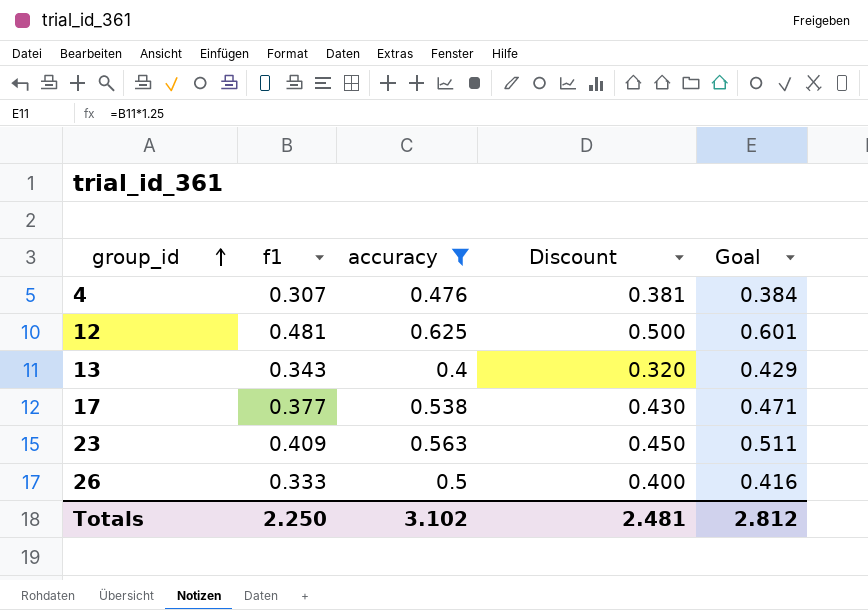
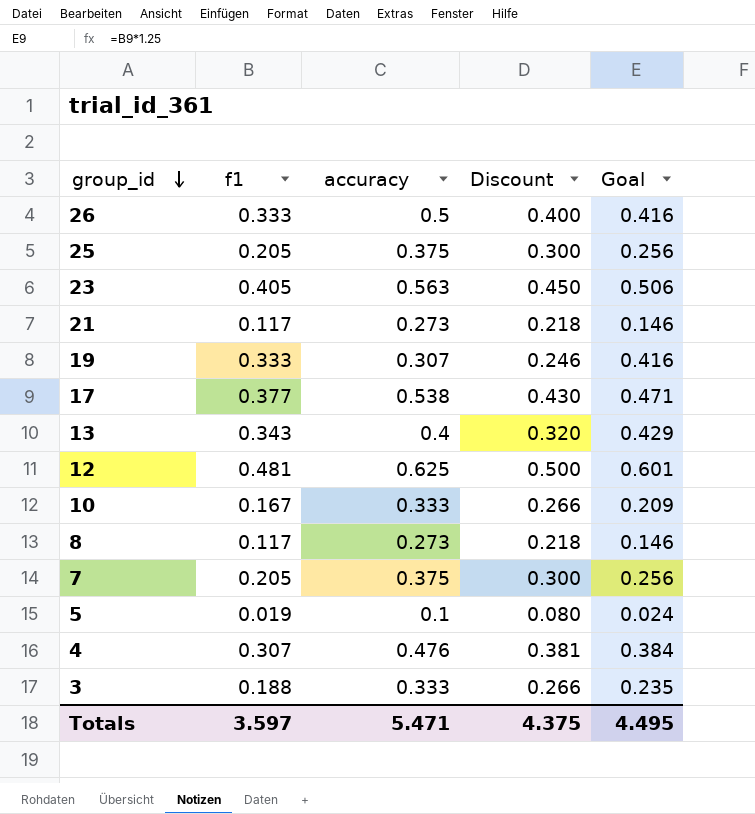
filter: accuracy >= 0.4 -> none
row order: group_id ascending -> group_id descending
23 | f1: 0.409 -> 0.405
23 | Goal: 0.511 -> 0.506
Totals | f1: 2.250 -> 3.597
Totals | accuracy: 3.102 -> 5.471
Totals | Discount: 2.481 -> 4.375
Totals | Goal: 2.812 -> 4.495

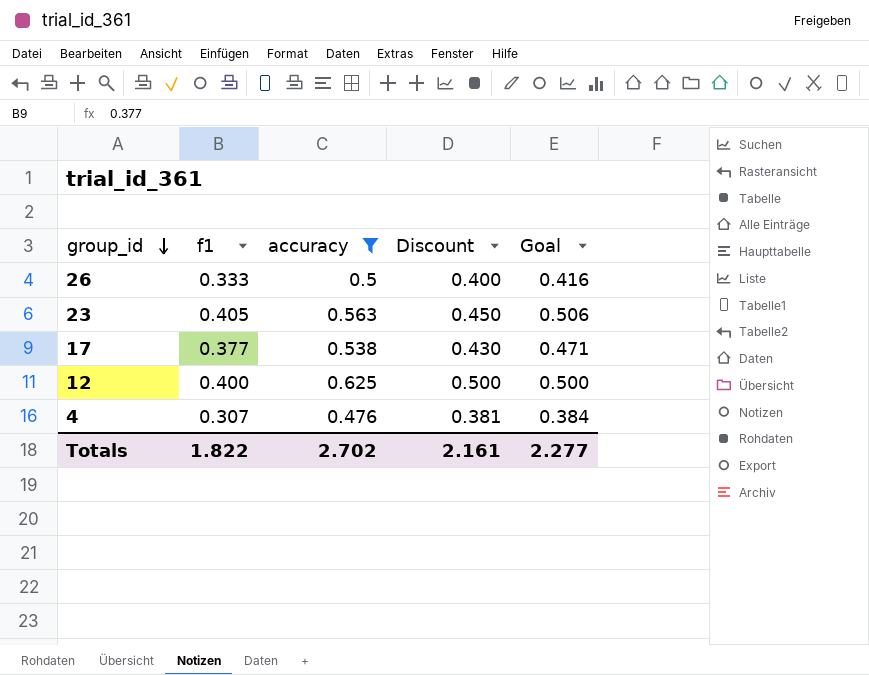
filter: none -> accuracy >= 0.476
12 | f1: 0.481 -> 0.400
12 | Goal: 0.601 -> 0.500
Totals | f1: 3.597 -> 1.822
Totals | accuracy: 5.471 -> 2.702
Totals | Discount: 4.375 -> 2.161
Totals | Goal: 4.495 -> 2.277

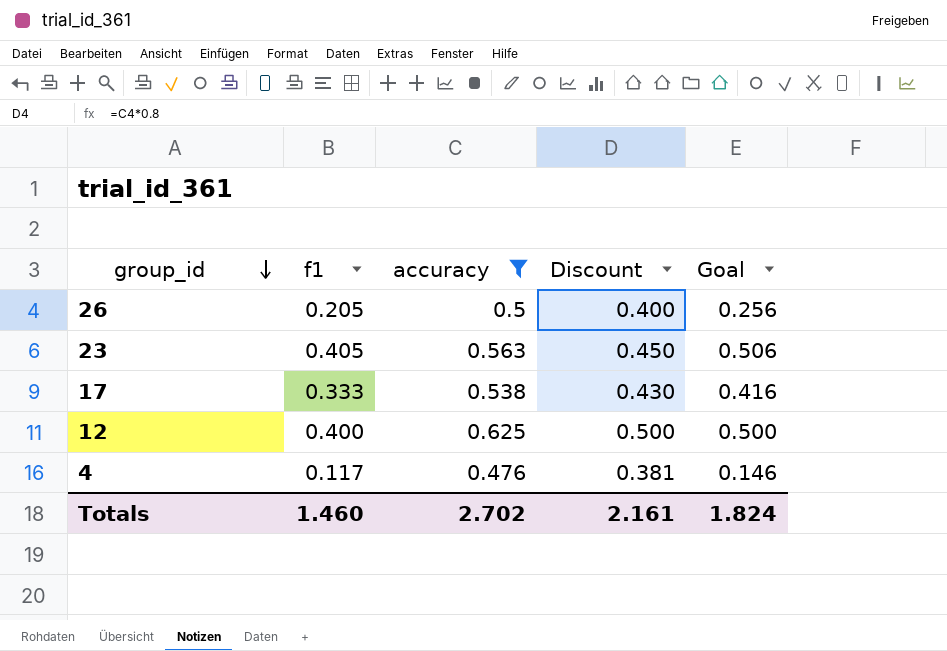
26 | f1: 0.333 -> 0.205
26 | Goal: 0.416 -> 0.256
17 | f1: 0.377 -> 0.333
17 | Goal: 0.471 -> 0.416
4 | f1: 0.307 -> 0.117
4 | Goal: 0.384 -> 0.146
Totals | f1: 1.822 -> 1.460
Totals | Goal: 2.277 -> 1.824

